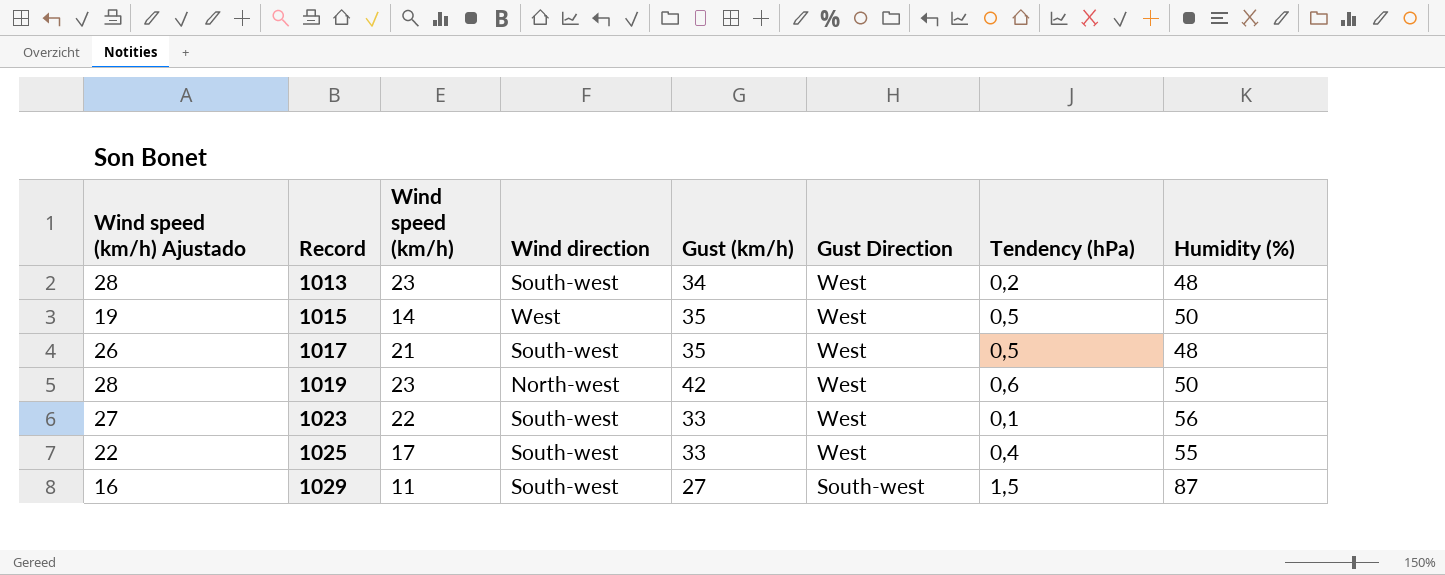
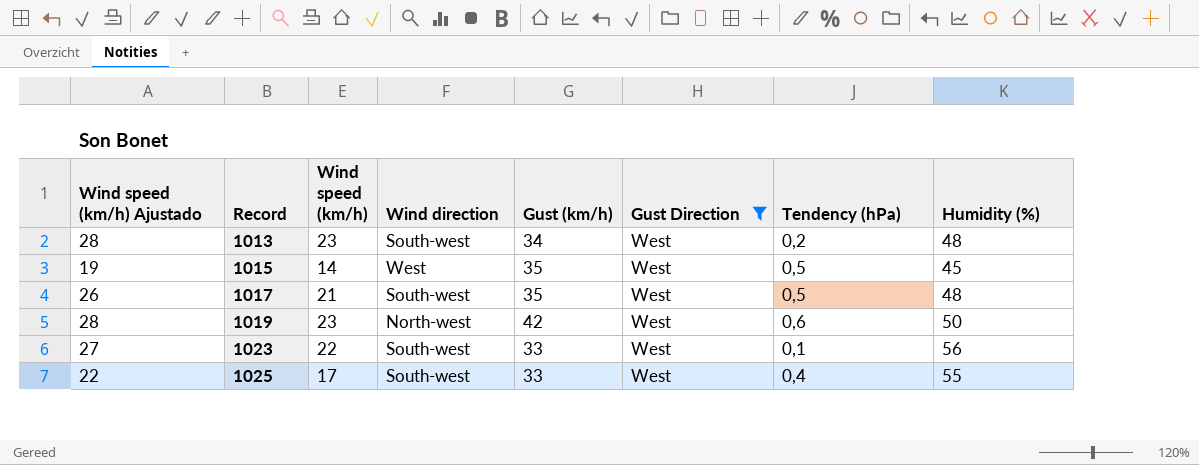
filter: none -> Gust Direction = West
1015 | Humidity (%): 50 -> 45

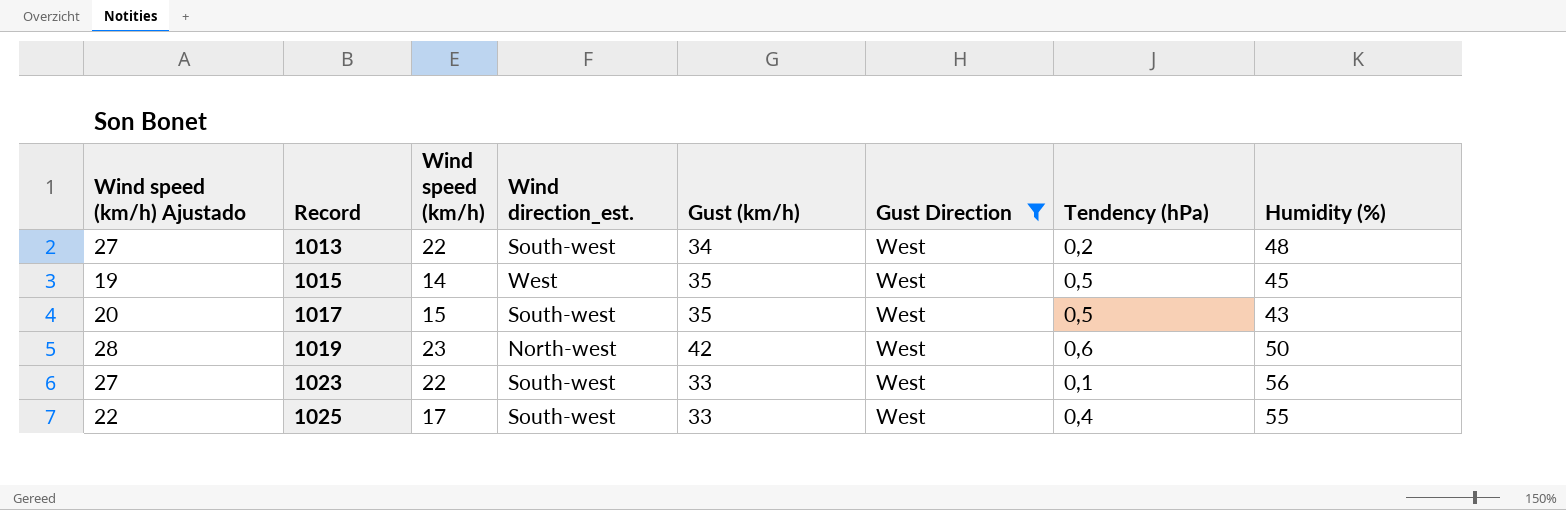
column name: Wind direction -> Wind direction_est.
1013 | Wind speed (km/h) Ajustado: 28 -> 27
1013 | Wind speed (km/h): 23 -> 22
1017 | Wind speed (km/h) Ajustado: 26 -> 20
1017 | Wind speed (km/h): 21 -> 15
1017 | Humidity (%): 48 -> 43

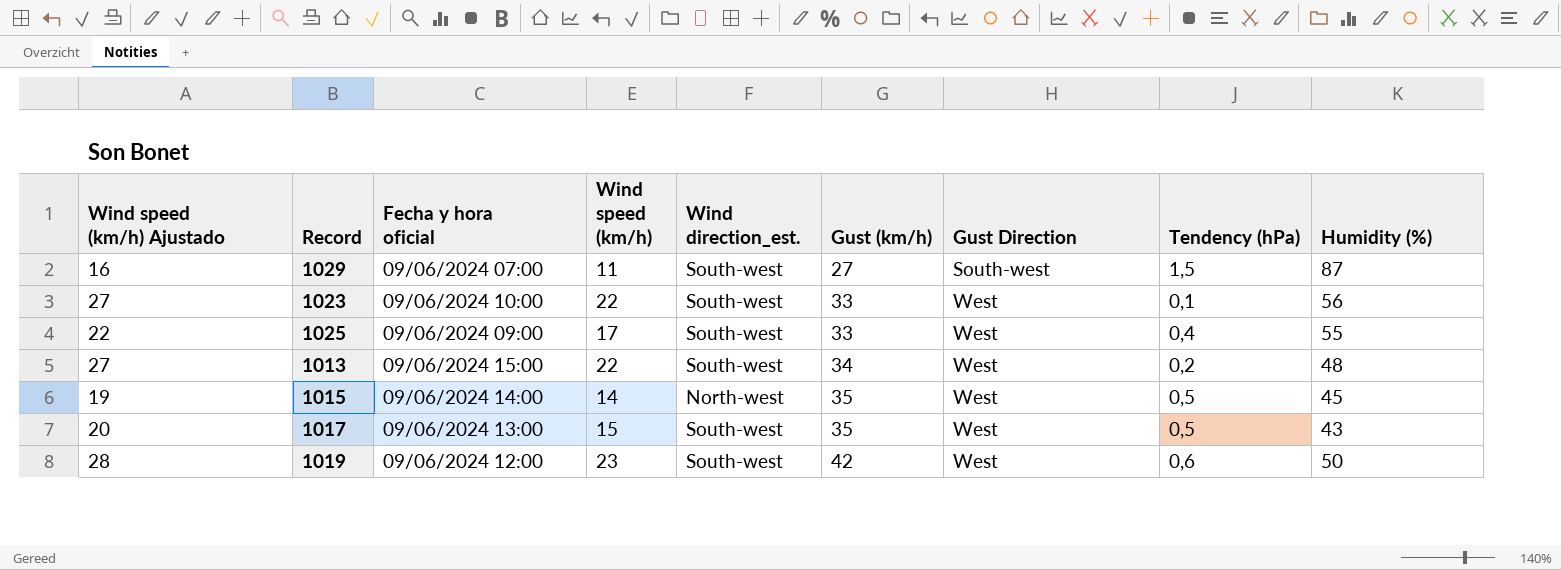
filter: Gust Direction = West -> none
row order: Record ascending -> Gust (km/h) ascending
column Fecha y hora oficial | position: none -> 3
1015 | Wind direction_est.: West -> North-west
1019 | Wind direction_est.: North-west -> South-west

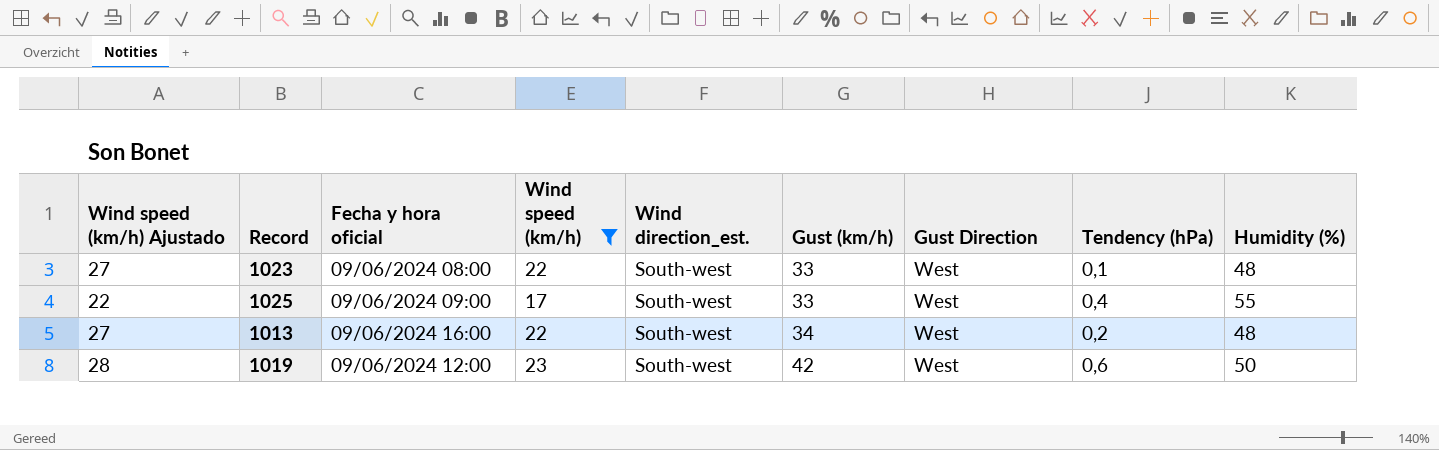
filter: none -> Wind speed (km/h) >= 17
1023 | Fecha y hora oficial: 09/06/2024 10:00 -> 09/06/2024 08:00
1023 | Humidity (%): 56 -> 48
1013 | Fecha y hora oficial: 09/06/2024 15:00 -> 09/06/2024 16:00

